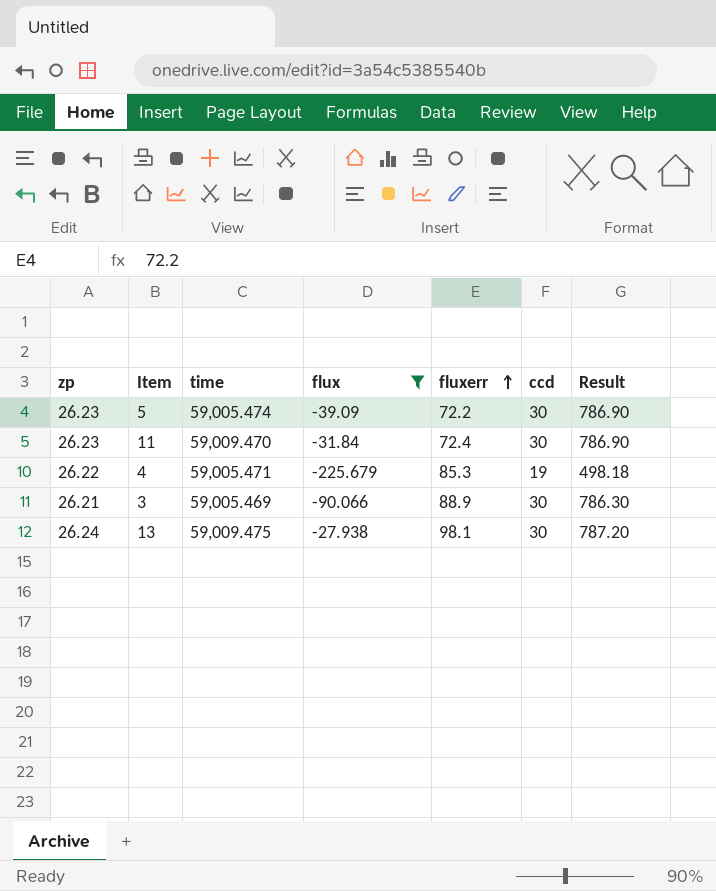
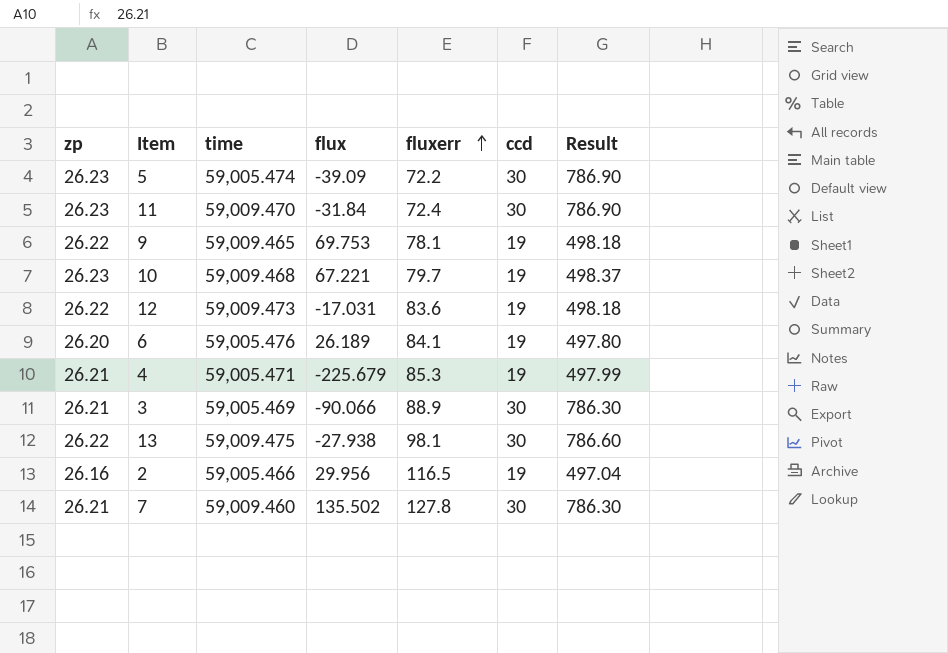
filter: flux <= -27.938 -> none
4 | zp: 26.22 -> 26.21
4 | Result: 498.18 -> 497.99
13 | zp: 26.24 -> 26.22
13 | Result: 787.20 -> 786.60

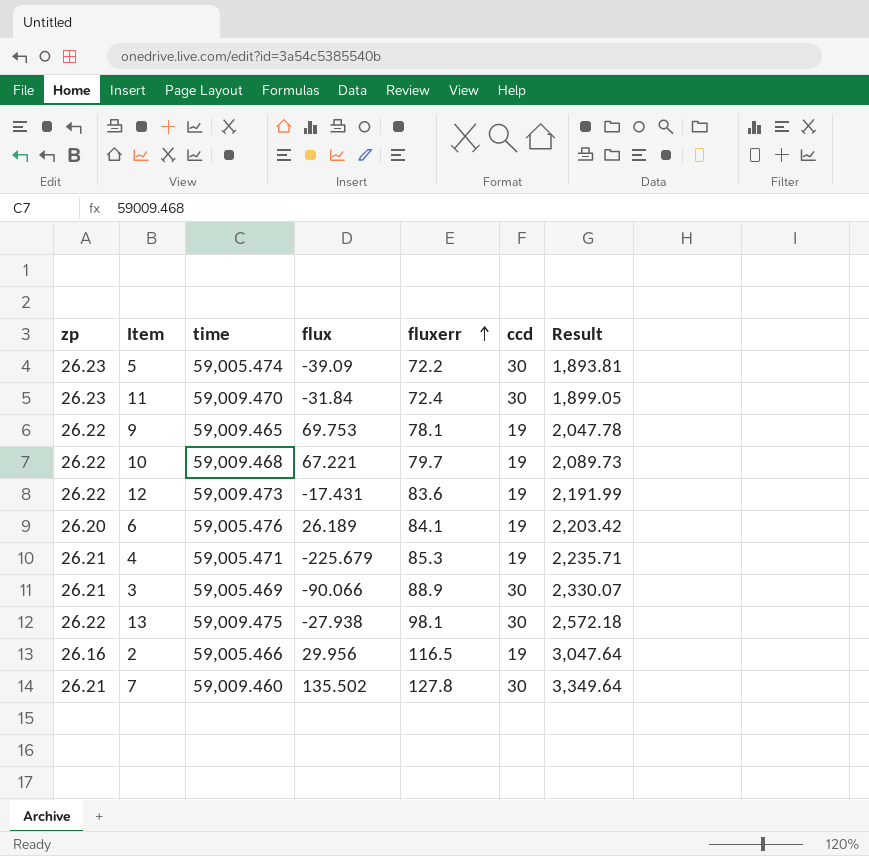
column Result | formula: [zp] * [ccd] -> [zp] * [fluxerr]
10 | zp: 26.23 -> 26.22
12 | flux: -17.031 -> -17.431

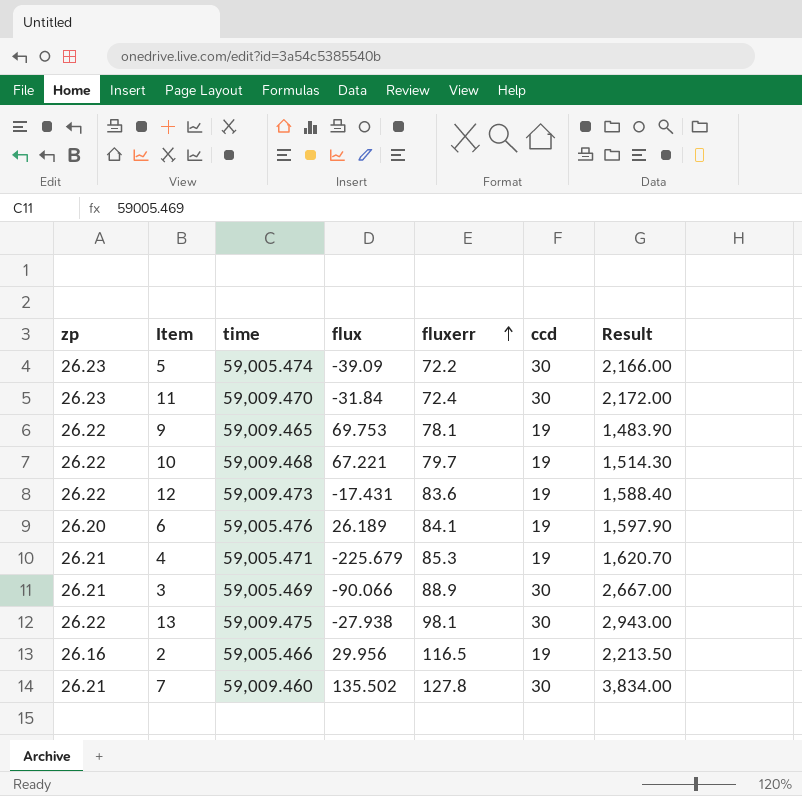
column Result | formula: [zp] * [fluxerr] -> [fluxerr] * [ccd]

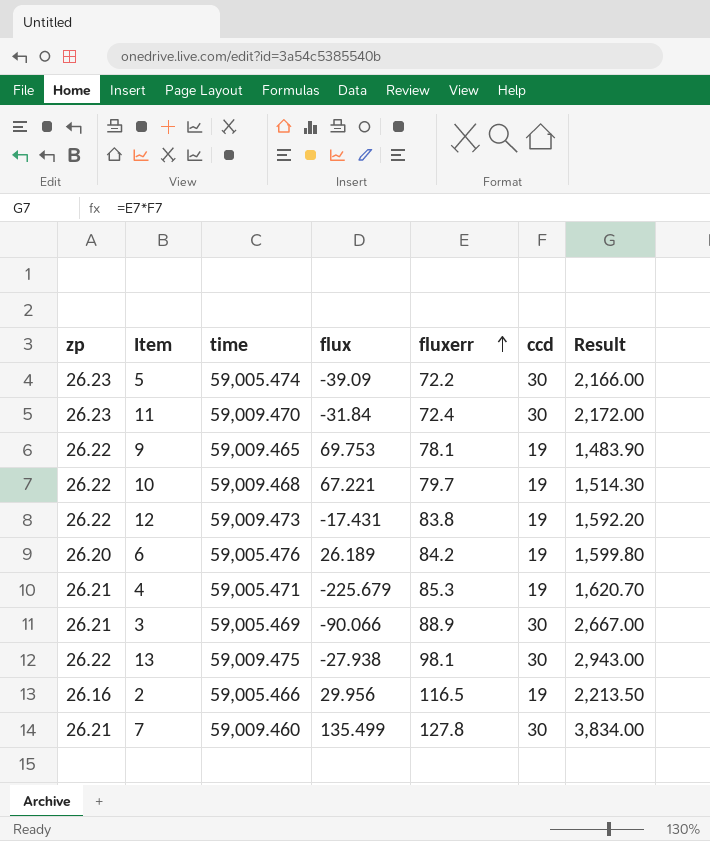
12 | fluxerr: 83.6 -> 83.8
12 | Result: 1,588.40 -> 1,592.20
6 | fluxerr: 84.1 -> 84.2
6 | Result: 1,597.90 -> 1,599.80
7 | flux: 135.502 -> 135.499

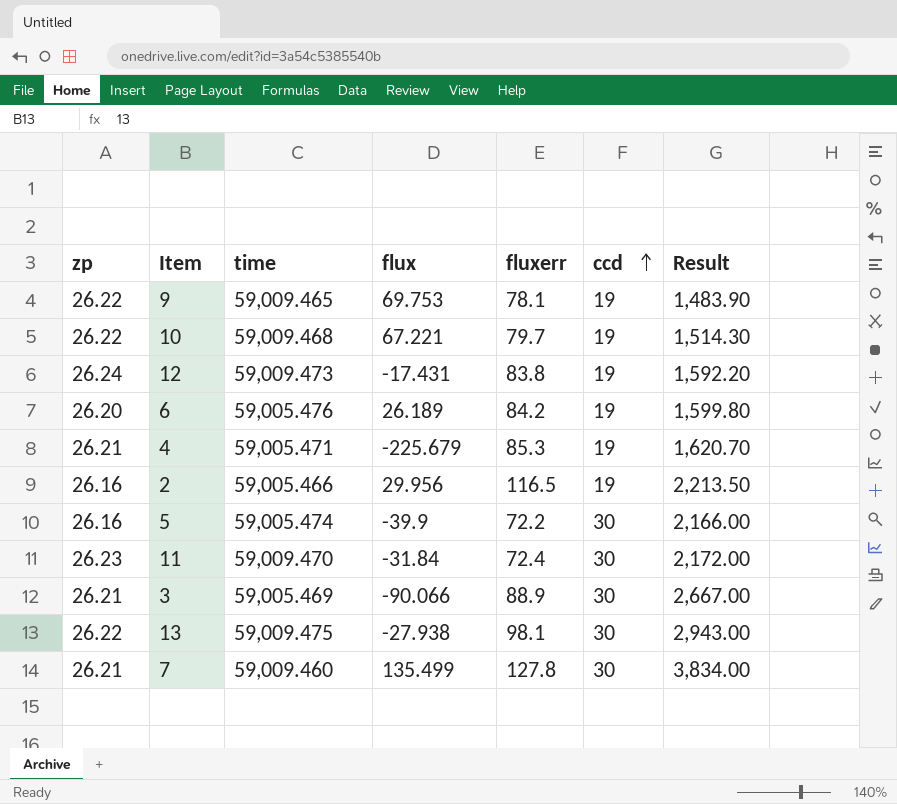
row order: fluxerr ascending -> ccd ascending
12 | zp: 26.22 -> 26.24
5 | zp: 26.23 -> 26.16
5 | flux: -39.09 -> -39.9

